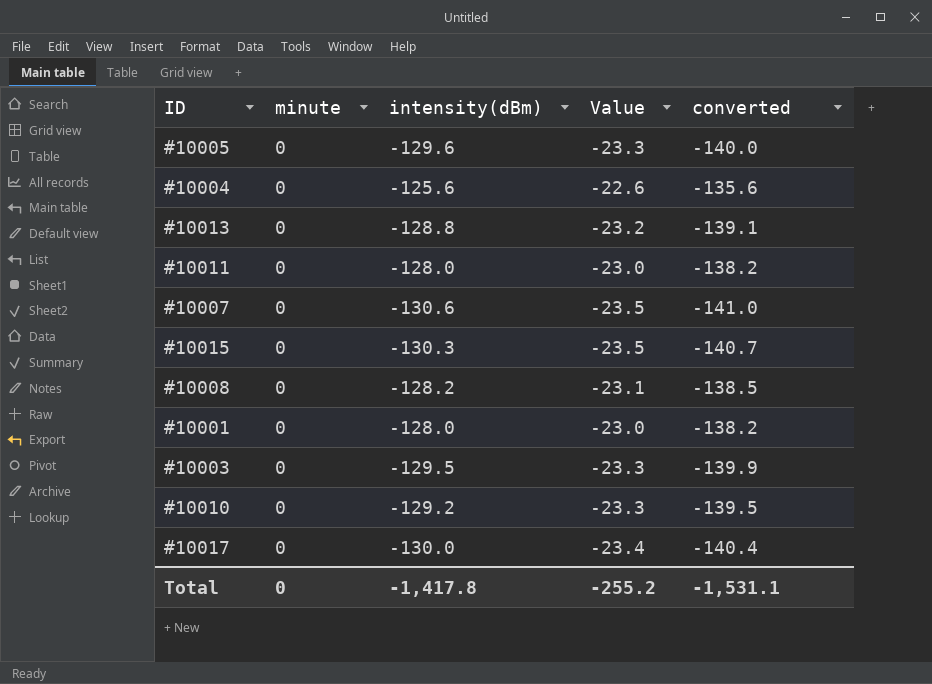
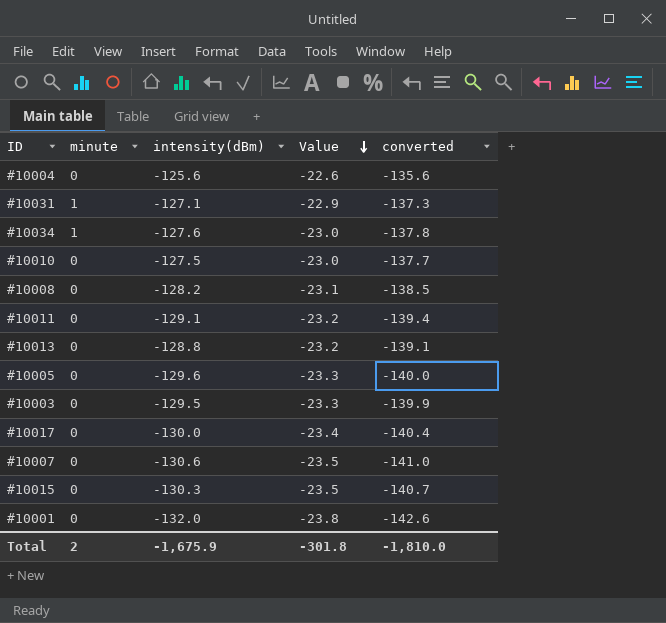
row order: none -> Value descending
row #10031: none -> 1 | -127.1 | -22.9 | -137.3
row #10034: none -> 1 | -127.6 | -23.0 | -137.8
#10010 | intensity(dBm): -129.2 -> -127.5
#10010 | Value: -23.3 -> -23.0
#10010 | converted: -139.5 -> -137.7
#10011 | intensity(dBm): -128.0 -> -129.1
#10011 | Value: -23.0 -> -23.2
#10011 | converted: -138.2 -> -139.4
#10001 | intensity(dBm): -128.0 -> -132.0
#10001 | Value: -23.0 -> -23.8
#10001 | converted: -138.2 -> -142.6
Total | minute: 0 -> 2
Total | intensity(dBm): -1,417.8 -> -1,675.9
Total | Value: -255.2 -> -301.8
Total | converted: -1,531.1 -> -1,810.0

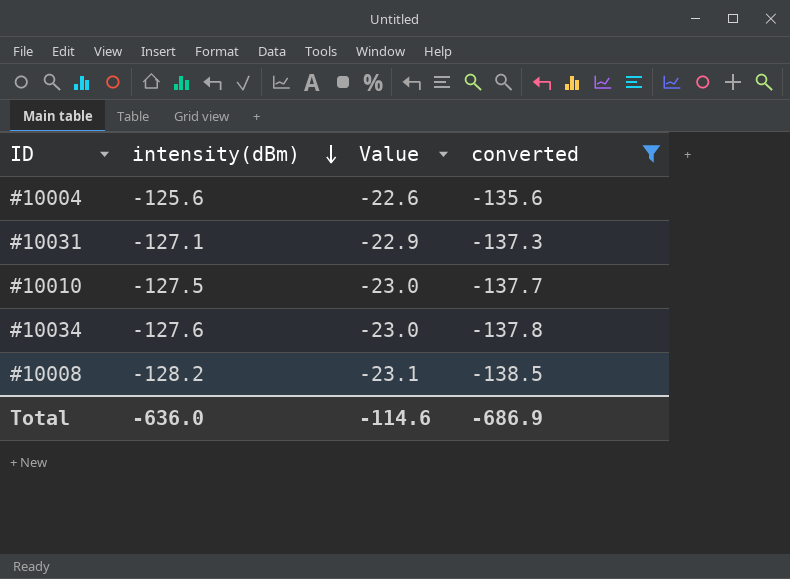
filter: none -> converted >= -138.5
row order: Value descending -> intensity(dBm) descending
column minute | position: 2 -> none
Total | intensity(dBm): -1,675.9 -> -636.0
Total | Value: -301.8 -> -114.6
Total | converted: -1,810.0 -> -686.9

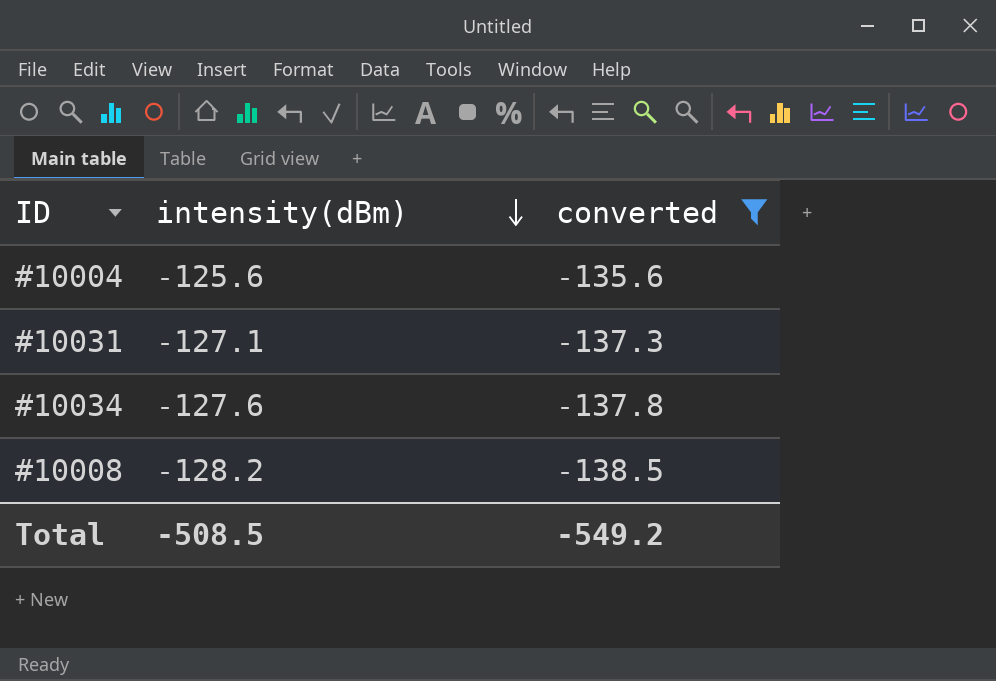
column Value | formula: [intensity(dBm)] * 0.18 -> none
row #10010: -127.5 | -23.0 | -137.7 -> none
Total | intensity(dBm): -636.0 -> -508.5
Total | converted: -686.9 -> -549.2

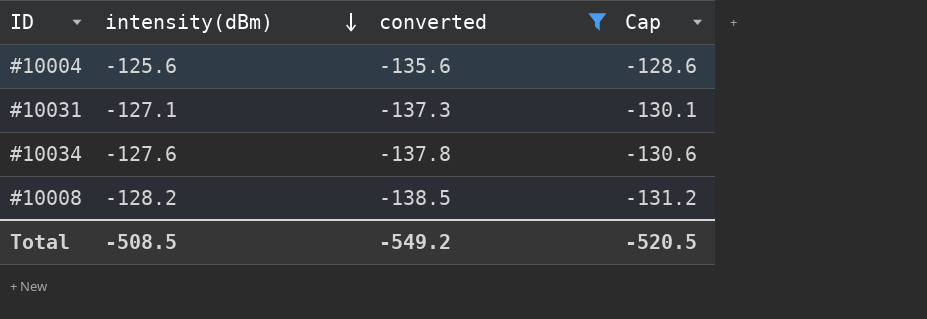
column Cap | formula: none -> [intensity(dBm)] - 3

